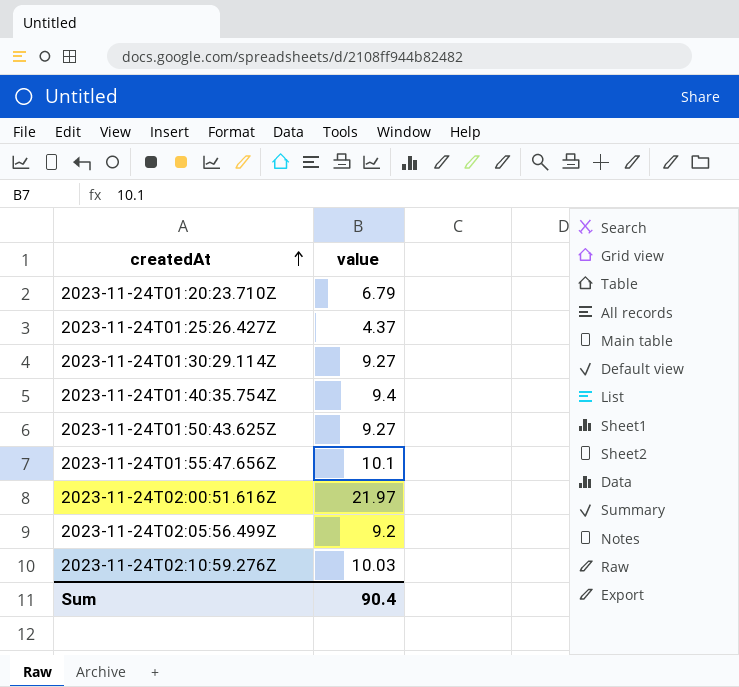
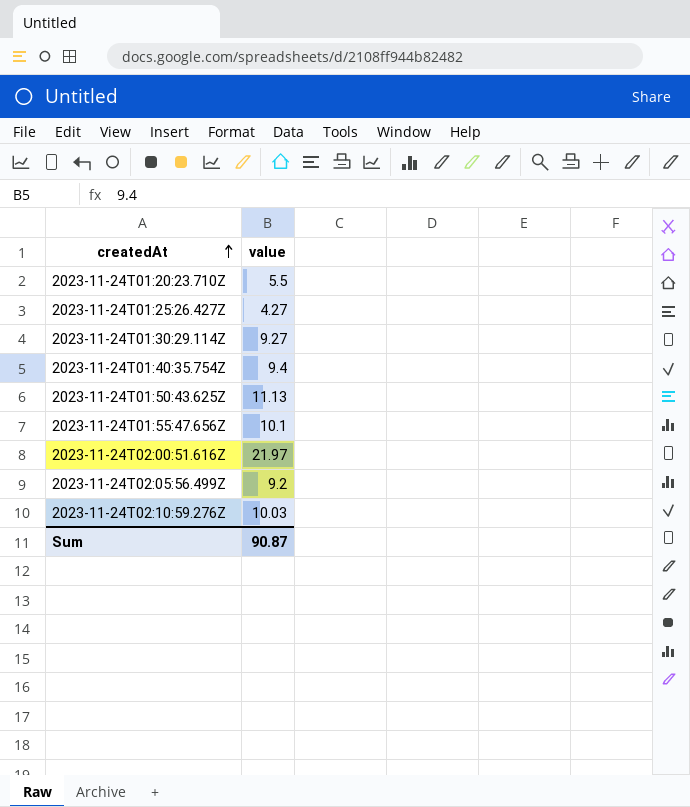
2023-11-24T01:20:23.710Z | value: 6.79 -> 5.5
2023-11-24T01:25:26.427Z | value: 4.37 -> 4.27
2023-11-24T01:50:43.625Z | value: 9.27 -> 11.13
Sum | value: 90.4 -> 90.87

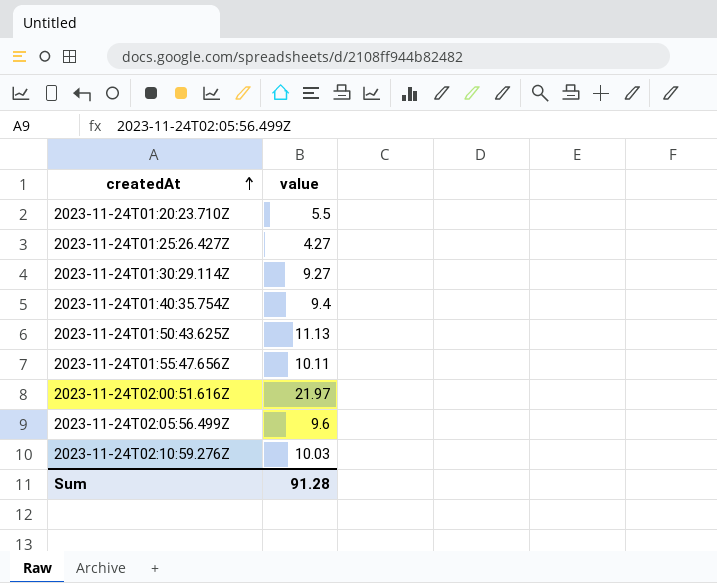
2023-11-24T01:55:47.656Z | value: 10.1 -> 10.11
2023-11-24T02:05:56.499Z | value: 9.2 -> 9.6
Sum | value: 90.87 -> 91.28

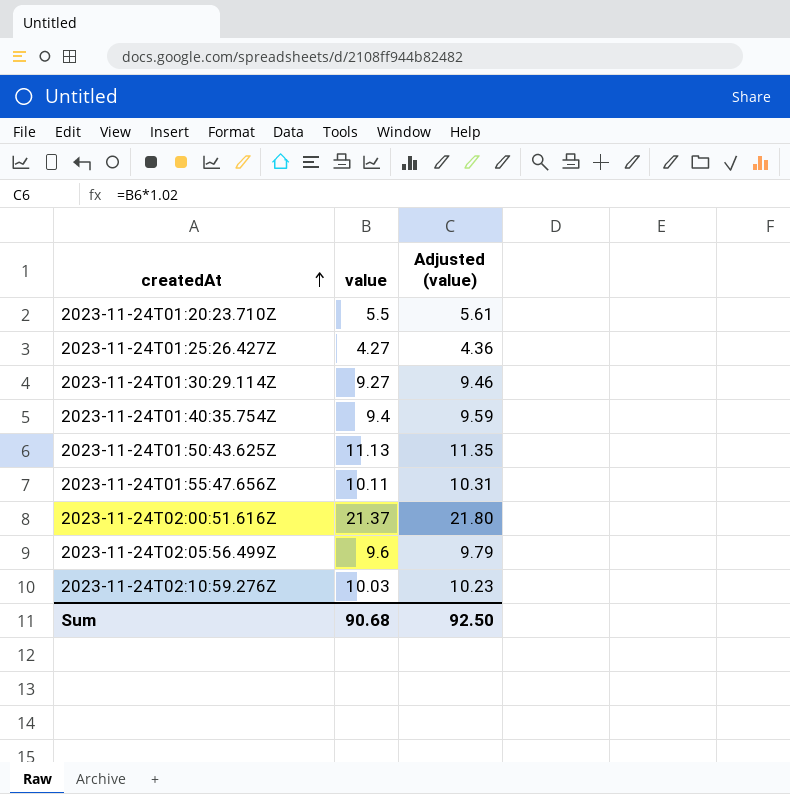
column Adjusted (value) | formula: none -> [value] * 1.02
2023-11-24T02:00:51.616Z | value: 21.97 -> 21.37
Sum | value: 91.28 -> 90.68

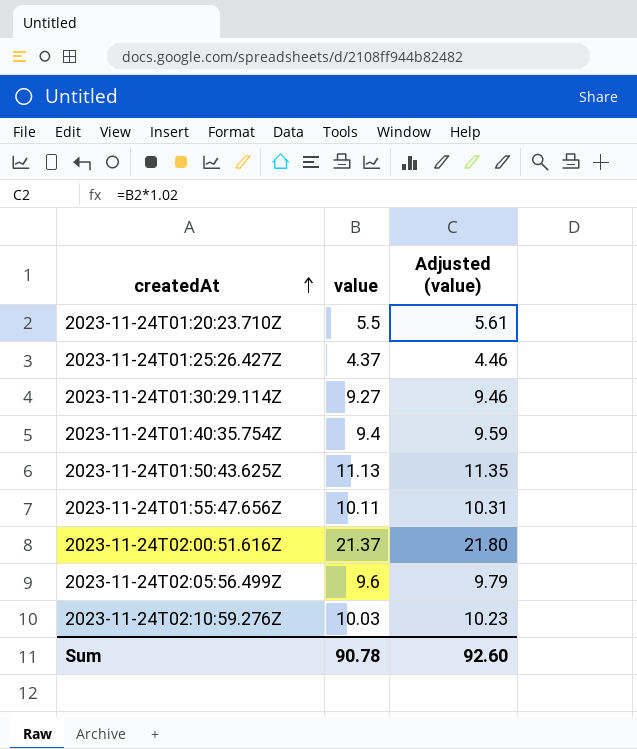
2023-11-24T01:25:26.427Z | value: 4.27 -> 4.37
2023-11-24T01:25:26.427Z | Adjusted (value): 4.36 -> 4.46
Sum | value: 90.68 -> 90.78
Sum | Adjusted (value): 92.50 -> 92.60

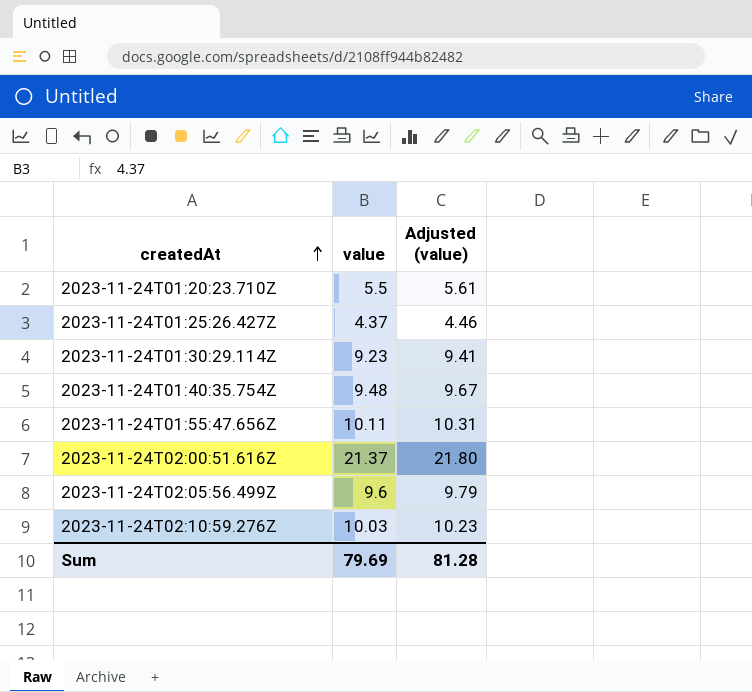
row 2023-11-24T01:50:43.625Z: 11.13 | 11.35 -> none
2023-11-24T01:30:29.114Z | value: 9.27 -> 9.23
2023-11-24T01:30:29.114Z | Adjusted (value): 9.46 -> 9.41
2023-11-24T01:40:35.754Z | value: 9.4 -> 9.48
2023-11-24T01:40:35.754Z | Adjusted (value): 9.59 -> 9.67
Sum | value: 90.78 -> 79.69
Sum | Adjusted (value): 92.60 -> 81.28

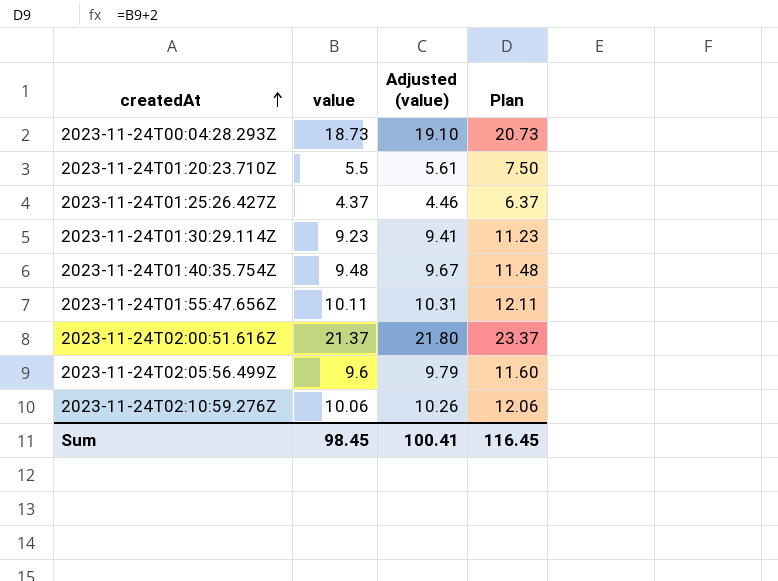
column Plan | formula: none -> [value] + 2
row 2023-11-24T00:04:28.293Z: none -> 18.73 | 19.10 | 20.73
2023-11-24T02:10:59.276Z | value: 10.03 -> 10.06
2023-11-24T02:10:59.276Z | Adjusted (value): 10.23 -> 10.26
Sum | value: 79.69 -> 98.45
Sum | Adjusted (value): 81.28 -> 100.41

